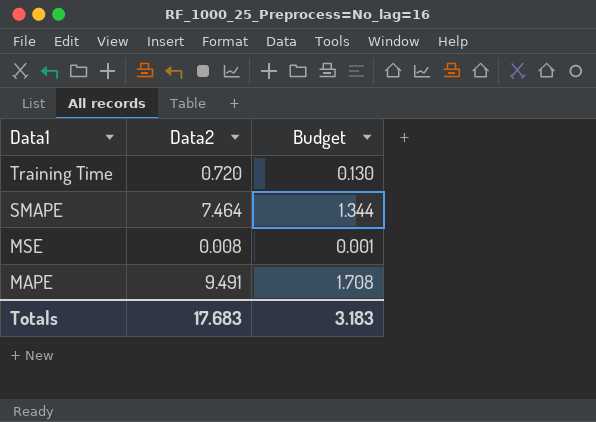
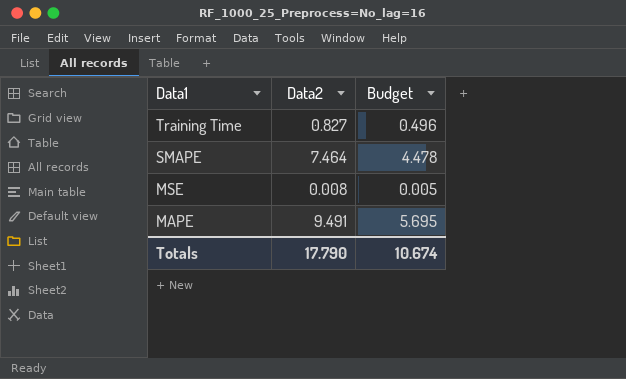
column Budget | formula: [Data2] * 0.18 -> [Data2] * 0.6
Training Time | Data2: 0.720 -> 0.827
Totals | Data2: 17.683 -> 17.790
Totals | Budget: 3.183 -> 10.674

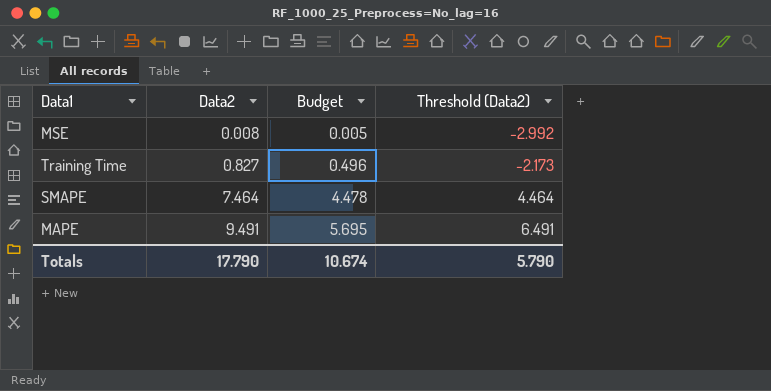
row order: Data1 descending -> Data2 ascending
column Threshold (Data2) | formula: none -> [Data2] - 3

